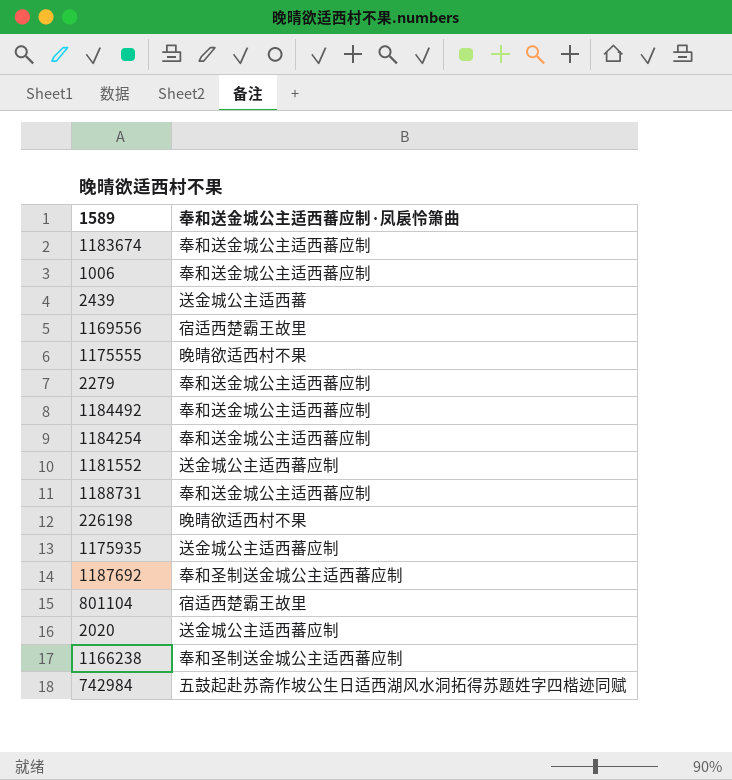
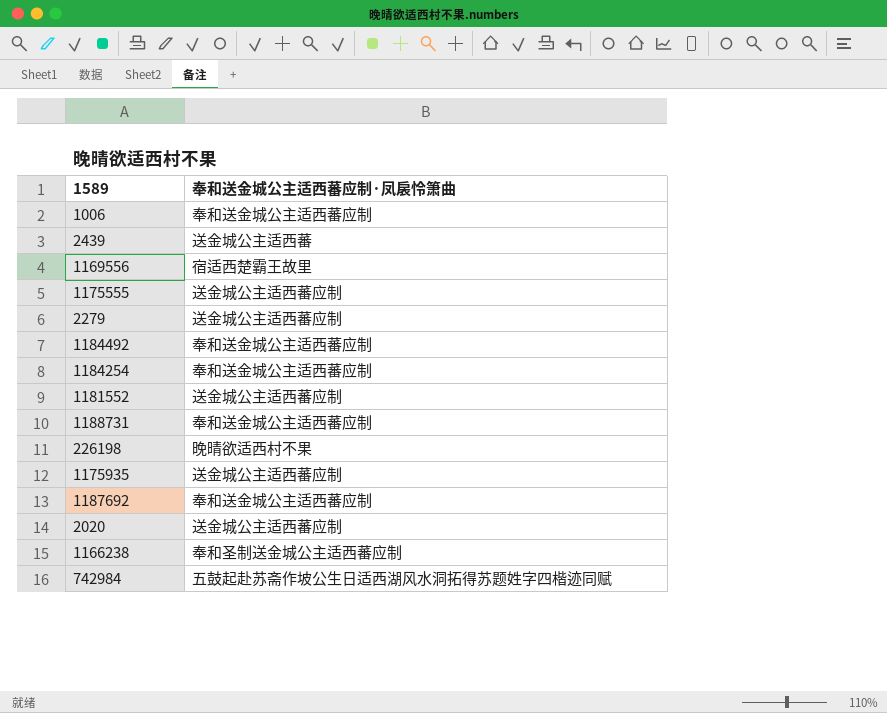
row 1183674: 奉和送金城公主适西蕃应制 -> none
row 801104: 宿适西楚霸王故里 -> none
1175555 | 奉和送金城公主适西蕃应制·凤扆怜箫曲: 晚晴欲适西村不果 -> 送金城公主适西蕃应制
2279 | 奉和送金城公主适西蕃应制·凤扆怜箫曲: 奉和送金城公主适西蕃应制 -> 送金城公主适西蕃应制
1187692 | 奉和送金城公主适西蕃应制·凤扆怜箫曲: 奉和圣制送金城公主适西蕃应制 -> 奉和送金城公主适西蕃应制

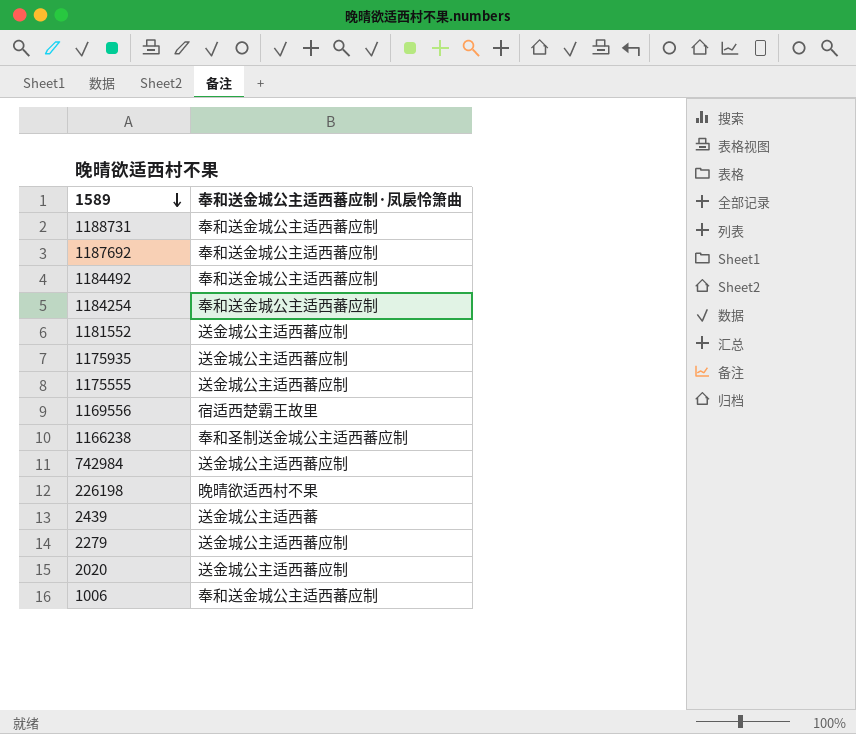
row order: none -> 1589 descending
742984 | 奉和送金城公主适西蕃应制·凤扆怜箫曲: 五鼓起赴苏斋作坡公生日适西湖风水洞拓得苏题姓字四楷迹同赋 -> 送金城公主适西蕃应制

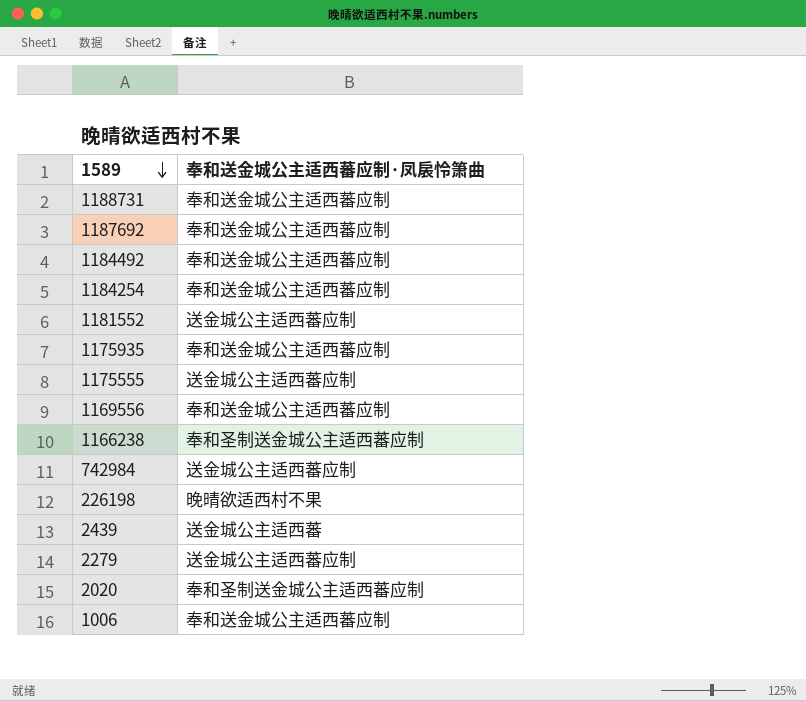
1175935 | 奉和送金城公主适西蕃应制·凤扆怜箫曲: 送金城公主适西蕃应制 -> 奉和送金城公主适西蕃应制
1169556 | 奉和送金城公主适西蕃应制·凤扆怜箫曲: 宿适西楚霸王故里 -> 奉和送金城公主适西蕃应制
2020 | 奉和送金城公主适西蕃应制·凤扆怜箫曲: 送金城公主适西蕃应制 -> 奉和圣制送金城公主适西蕃应制

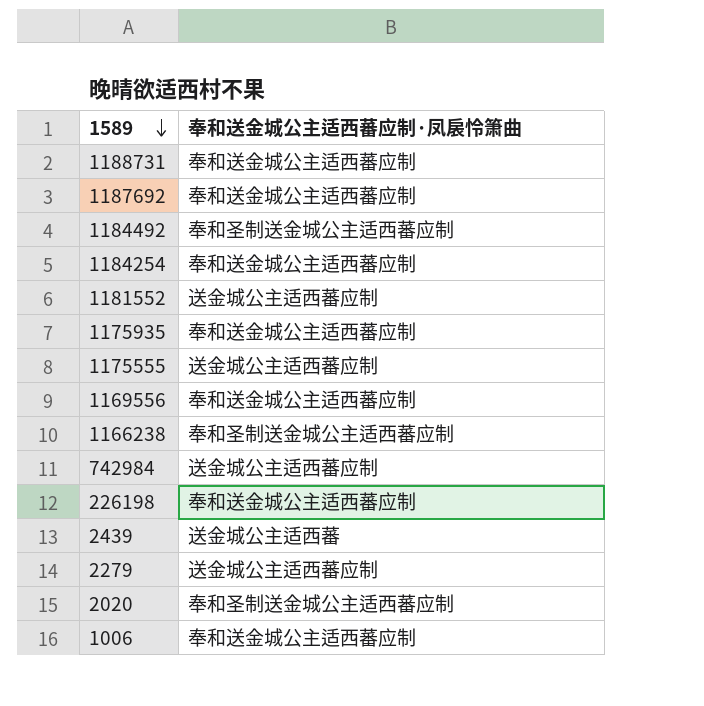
1184492 | 奉和送金城公主适西蕃应制·凤扆怜箫曲: 奉和送金城公主适西蕃应制 -> 奉和圣制送金城公主适西蕃应制
226198 | 奉和送金城公主适西蕃应制·凤扆怜箫曲: 晚晴欲适西村不果 -> 奉和送金城公主适西蕃应制

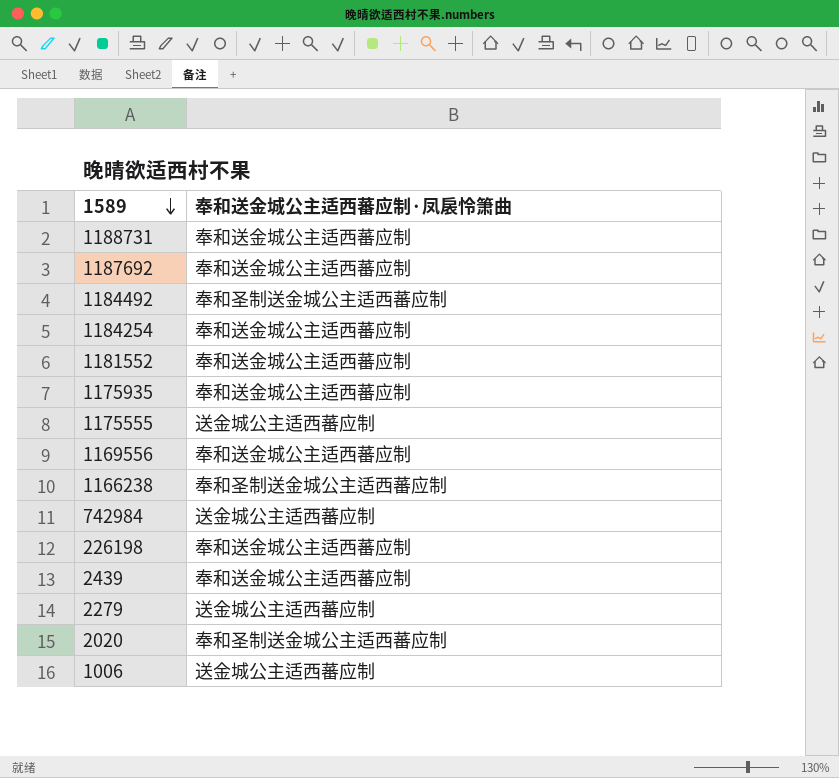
1181552 | 奉和送金城公主适西蕃应制·凤扆怜箫曲: 送金城公主适西蕃应制 -> 奉和送金城公主适西蕃应制
2439 | 奉和送金城公主适西蕃应制·凤扆怜箫曲: 送金城公主适西蕃 -> 奉和送金城公主适西蕃应制
1006 | 奉和送金城公主适西蕃应制·凤扆怜箫曲: 奉和送金城公主适西蕃应制 -> 送金城公主适西蕃应制

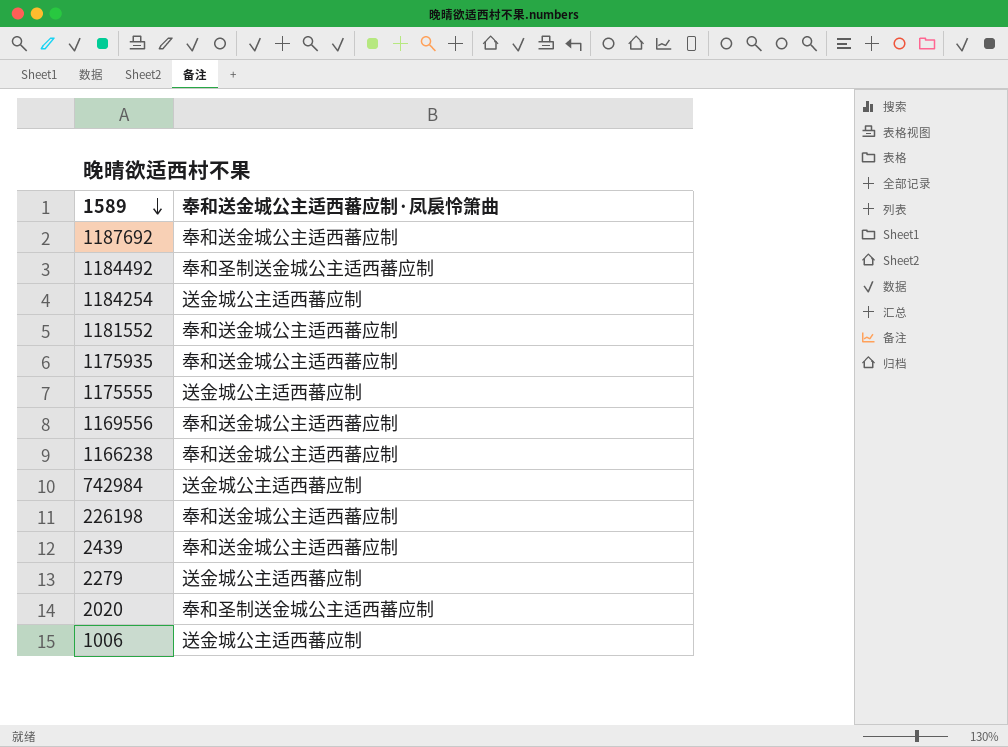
row 1188731: 奉和送金城公主适西蕃应制 -> none
1184254 | 奉和送金城公主适西蕃应制·凤扆怜箫曲: 奉和送金城公主适西蕃应制 -> 送金城公主适西蕃应制
1166238 | 奉和送金城公主适西蕃应制·凤扆怜箫曲: 奉和圣制送金城公主适西蕃应制 -> 奉和送金城公主适西蕃应制

